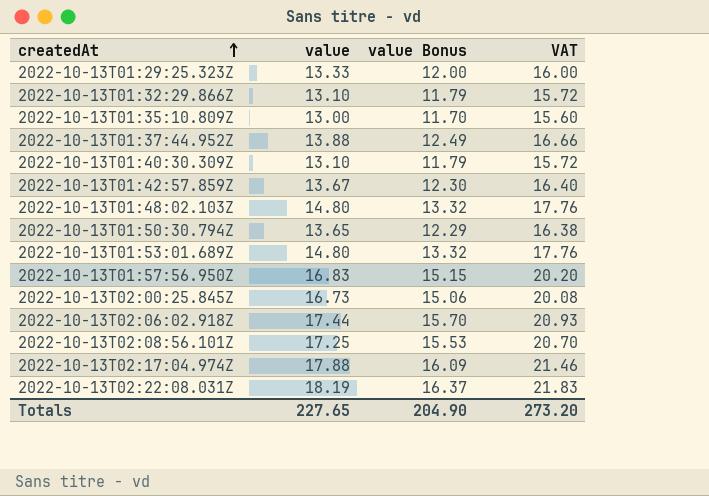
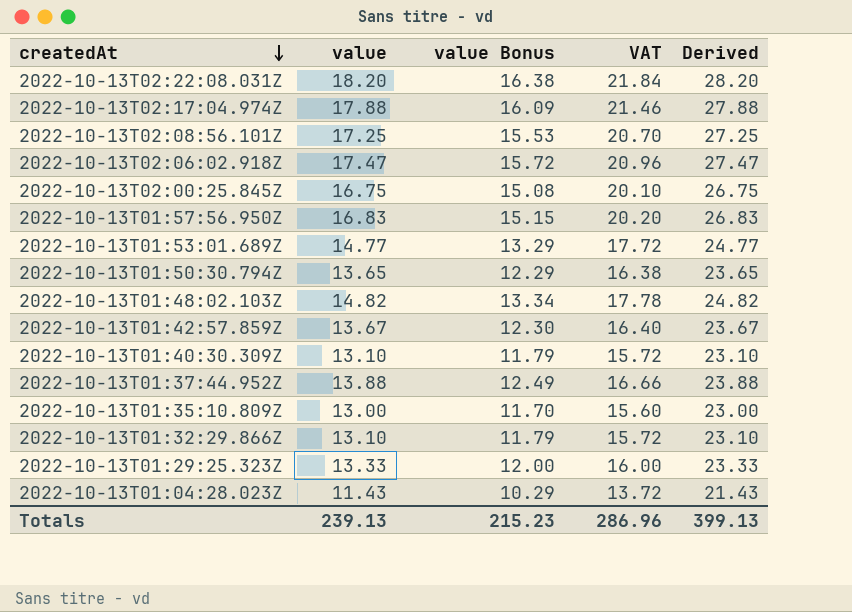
row order: createdAt ascending -> createdAt descending
column Derived | formula: none -> [value] + 10
2022-10-13T02:22:08.031Z | value: 18.19 -> 18.20
2022-10-13T02:22:08.031Z | value Bonus: 16.37 -> 16.38
2022-10-13T02:22:08.031Z | VAT: 21.83 -> 21.84
2022-10-13T02:06:02.918Z | value: 17.44 -> 17.47
2022-10-13T02:06:02.918Z | value Bonus: 15.70 -> 15.72
2022-10-13T02:06:02.918Z | VAT: 20.93 -> 20.96
2022-10-13T02:00:25.845Z | value: 16.73 -> 16.75
2022-10-13T02:00:25.845Z | value Bonus: 15.06 -> 15.08
2022-10-13T02:00:25.845Z | VAT: 20.08 -> 20.10
2022-10-13T01:53:01.689Z | value: 14.80 -> 14.77
2022-10-13T01:53:01.689Z | value Bonus: 13.32 -> 13.29
2022-10-13T01:53:01.689Z | VAT: 17.76 -> 17.72
2022-10-13T01:48:02.103Z | value: 14.80 -> 14.82
2022-10-13T01:48:02.103Z | value Bonus: 13.32 -> 13.34
2022-10-13T01:48:02.103Z | VAT: 17.76 -> 17.78
row 2022-10-13T01:04:28.023Z: none -> 11.43 | 10.29 | 13.72 | 21.43
Totals | value: 227.65 -> 239.13
Totals | value Bonus: 204.90 -> 215.23
Totals | VAT: 273.20 -> 286.96

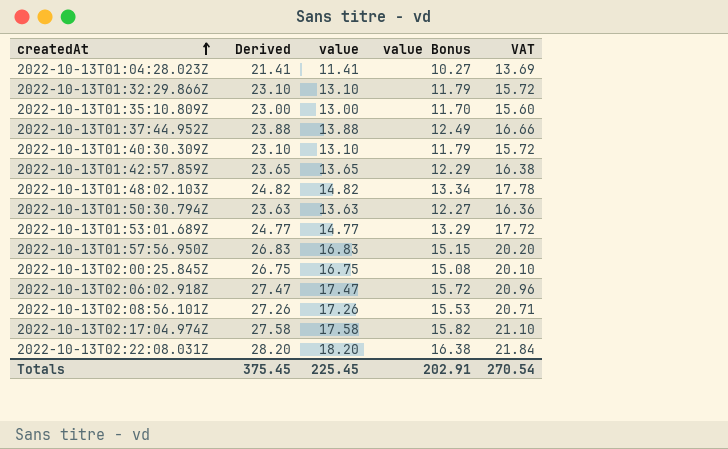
row order: createdAt descending -> createdAt ascending
column Derived | position: 5 -> 2
row 2022-10-13T01:29:25.323Z: 13.33 | 12.00 | 16.00 | 23.33 -> none
2022-10-13T01:04:28.023Z | Derived: 21.43 -> 21.41
2022-10-13T01:04:28.023Z | value: 11.43 -> 11.41
2022-10-13T01:04:28.023Z | value Bonus: 10.29 -> 10.27
2022-10-13T01:04:28.023Z | VAT: 13.72 -> 13.69
2022-10-13T01:42:57.859Z | Derived: 23.67 -> 23.65
2022-10-13T01:42:57.859Z | value: 13.67 -> 13.65
2022-10-13T01:42:57.859Z | value Bonus: 12.30 -> 12.29
2022-10-13T01:42:57.859Z | VAT: 16.40 -> 16.38
2022-10-13T01:50:30.794Z | Derived: 23.65 -> 23.63
2022-10-13T01:50:30.794Z | value: 13.65 -> 13.63
2022-10-13T01:50:30.794Z | value Bonus: 12.29 -> 12.27
2022-10-13T01:50:30.794Z | VAT: 16.38 -> 16.36
2022-10-13T02:08:56.101Z | Derived: 27.25 -> 27.26
2022-10-13T02:08:56.101Z | value: 17.25 -> 17.26
2022-10-13T02:08:56.101Z | VAT: 20.70 -> 20.71
2022-10-13T02:17:04.974Z | Derived: 27.88 -> 27.58
2022-10-13T02:17:04.974Z | value: 17.88 -> 17.58
2022-10-13T02:17:04.974Z | value Bonus: 16.09 -> 15.82
2022-10-13T02:17:04.974Z | VAT: 21.46 -> 21.10
Totals | Derived: 399.13 -> 375.45
Totals | value: 239.13 -> 225.45
Totals | value Bonus: 215.23 -> 202.91
Totals | VAT: 286.96 -> 270.54

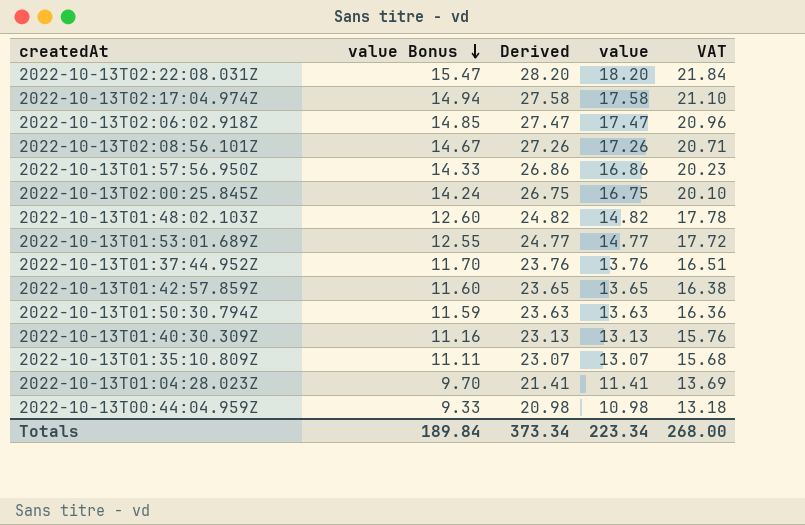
row order: createdAt ascending -> value Bonus descending
column value Bonus | formula: [value] * 0.9 -> [value] * 0.85
column value Bonus | position: 4 -> 2
row 2022-10-13T01:32:29.866Z: 23.10 | 13.10 | 11.79 | 15.72 -> none
2022-10-13T01:57:56.950Z | Derived: 26.83 -> 26.86
2022-10-13T01:57:56.950Z | value: 16.83 -> 16.86
2022-10-13T01:57:56.950Z | VAT: 20.20 -> 20.23
2022-10-13T01:37:44.952Z | Derived: 23.88 -> 23.76
2022-10-13T01:37:44.952Z | value: 13.88 -> 13.76
2022-10-13T01:37:44.952Z | VAT: 16.66 -> 16.51
2022-10-13T01:40:30.309Z | Derived: 23.10 -> 23.13
2022-10-13T01:40:30.309Z | value: 13.10 -> 13.13
2022-10-13T01:40:30.309Z | VAT: 15.72 -> 15.76
2022-10-13T01:35:10.809Z | Derived: 23.00 -> 23.07
2022-10-13T01:35:10.809Z | value: 13.00 -> 13.07
2022-10-13T01:35:10.809Z | VAT: 15.60 -> 15.68
row 2022-10-13T00:44:04.959Z: none -> 9.33 | 20.98 | 10.98 | 13.18
Totals | value Bonus: 202.91 -> 189.84
Totals | Derived: 375.45 -> 373.34
Totals | value: 225.45 -> 223.34
Totals | VAT: 270.54 -> 268.00

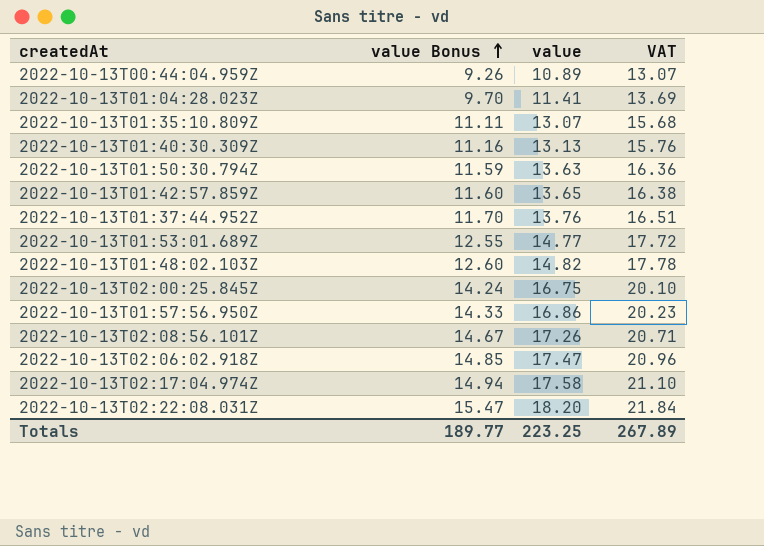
row order: value Bonus descending -> value Bonus ascending
column Derived | formula: [value] + 10 -> none
2022-10-13T00:44:04.959Z | value Bonus: 9.33 -> 9.26
2022-10-13T00:44:04.959Z | value: 10.98 -> 10.89
2022-10-13T00:44:04.959Z | VAT: 13.18 -> 13.07
Totals | value Bonus: 189.84 -> 189.77
Totals | value: 223.34 -> 223.25
Totals | VAT: 268.00 -> 267.89

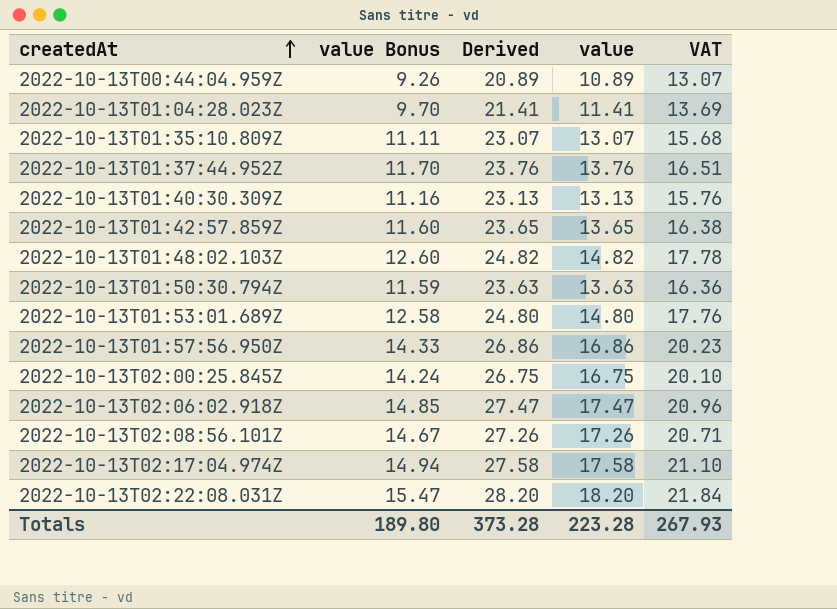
row order: value Bonus ascending -> createdAt ascending
column Derived | formula: none -> [value] + 10
2022-10-13T01:53:01.689Z | value Bonus: 12.55 -> 12.58
2022-10-13T01:53:01.689Z | value: 14.77 -> 14.80
2022-10-13T01:53:01.689Z | VAT: 17.72 -> 17.76
Totals | value Bonus: 189.77 -> 189.80
Totals | value: 223.25 -> 223.28
Totals | VAT: 267.89 -> 267.93

